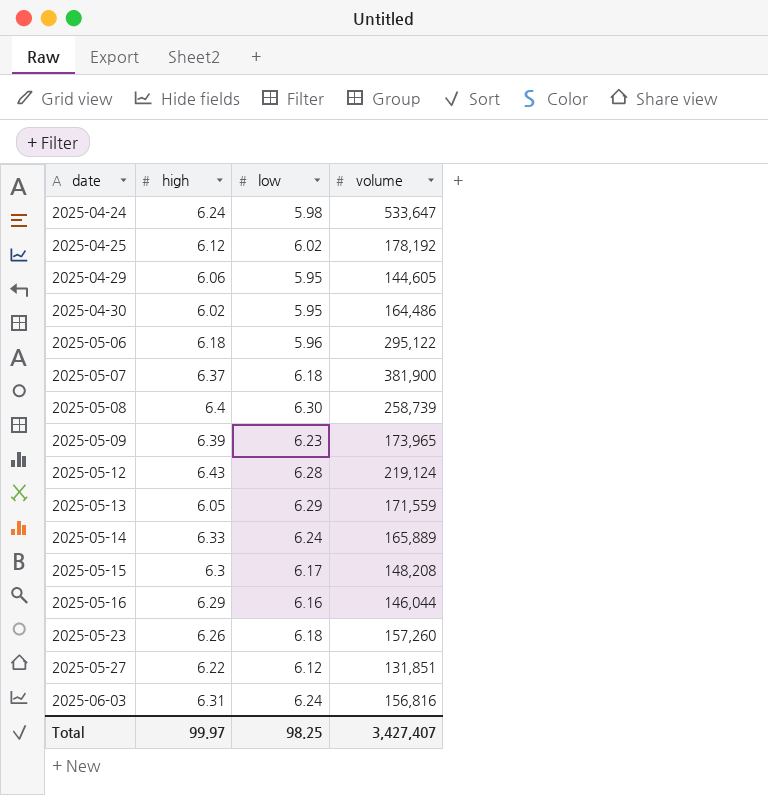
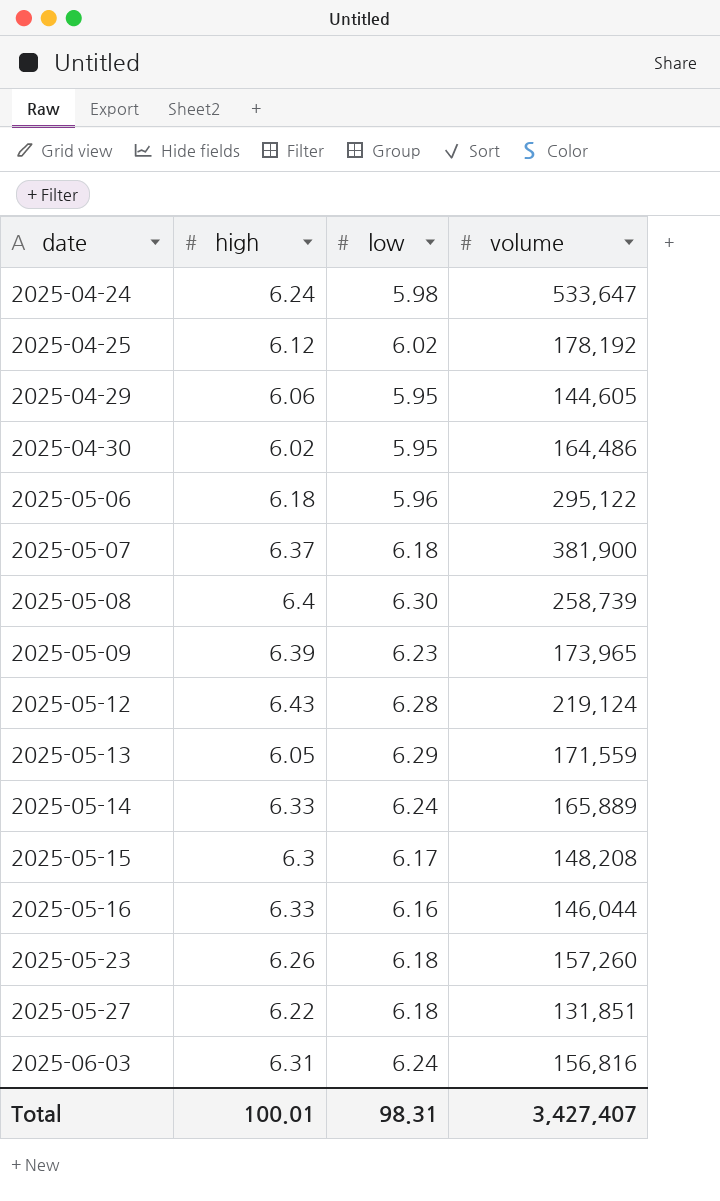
2025-05-16 | high: 6.29 -> 6.33
2025-05-27 | low: 6.12 -> 6.18
Total | high: 99.97 -> 100.01
Total | low: 98.25 -> 98.31

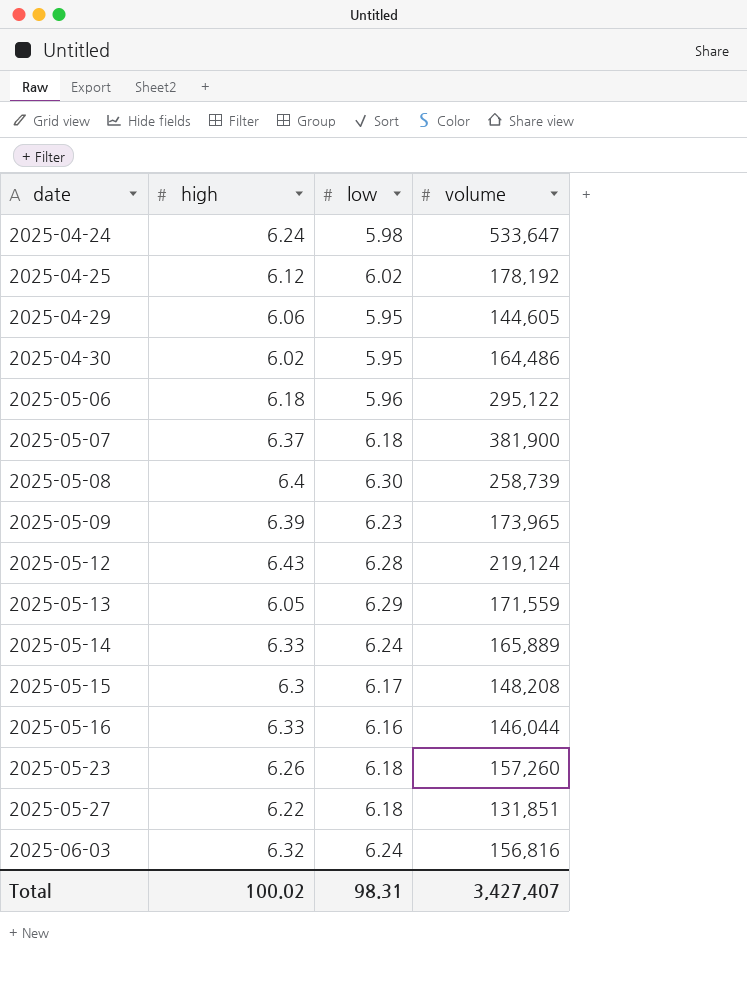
2025-06-03 | high: 6.31 -> 6.32
Total | high: 100.01 -> 100.02

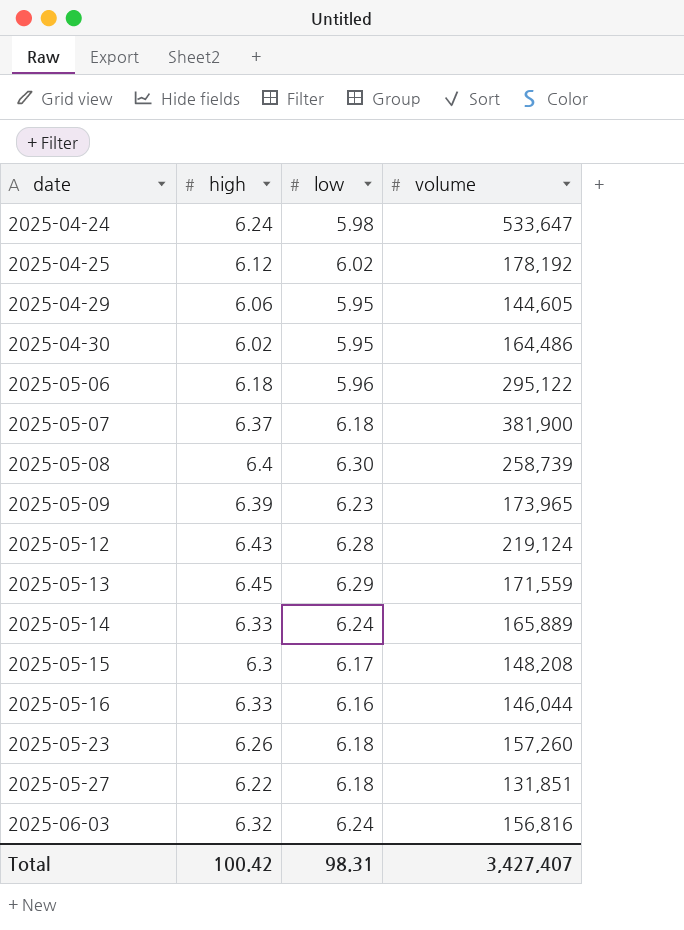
2025-05-13 | high: 6.05 -> 6.45
Total | high: 100.02 -> 100.42

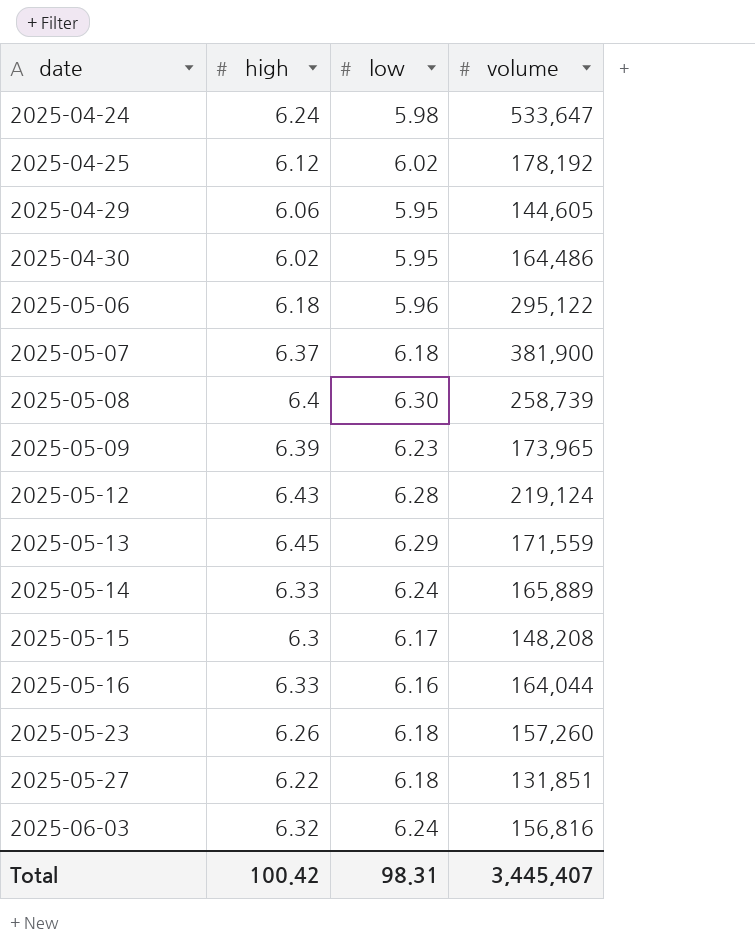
2025-05-16 | volume: 146,044 -> 164,044
Total | volume: 3,427,407 -> 3,445,407

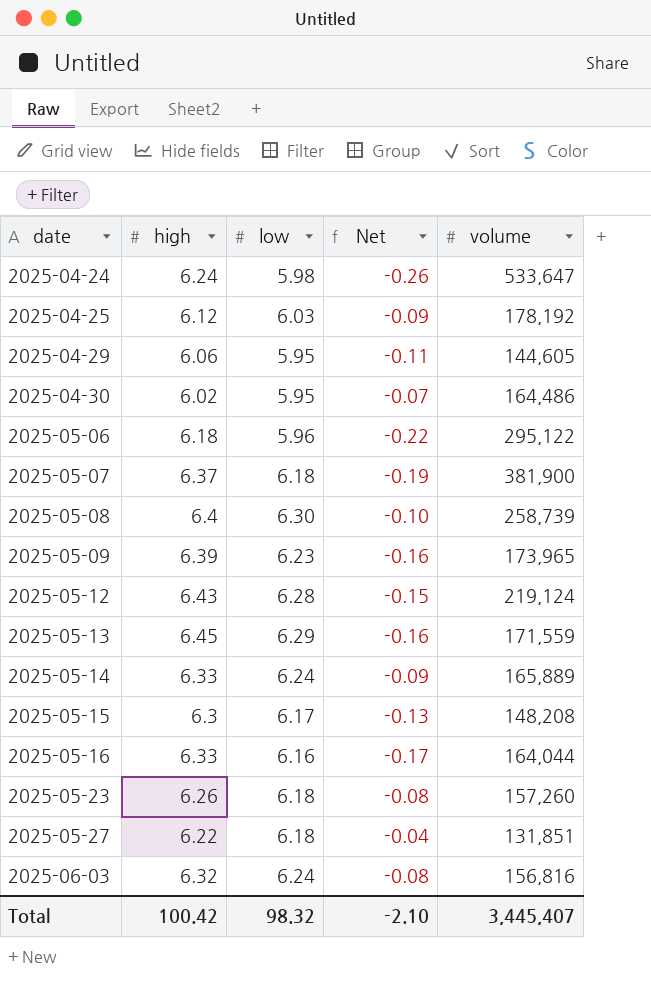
column Net | formula: none -> [low] - [high]
2025-04-25 | low: 6.02 -> 6.03
Total | low: 98.31 -> 98.32

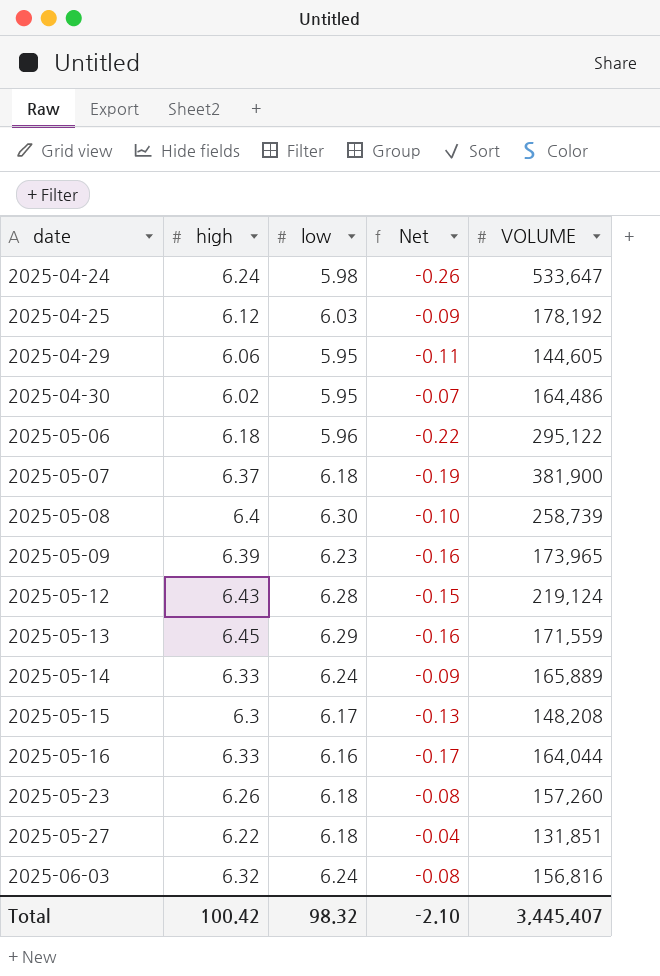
column name: volume -> VOLUME

